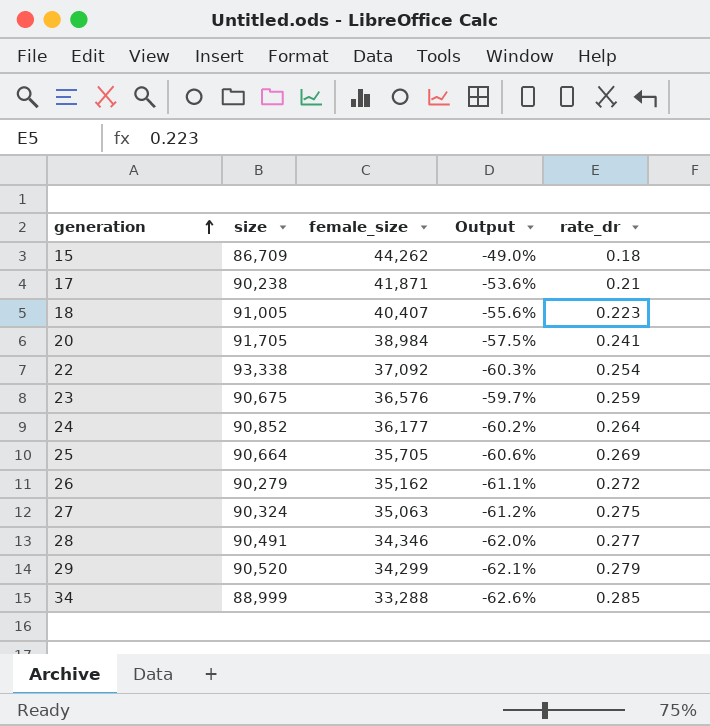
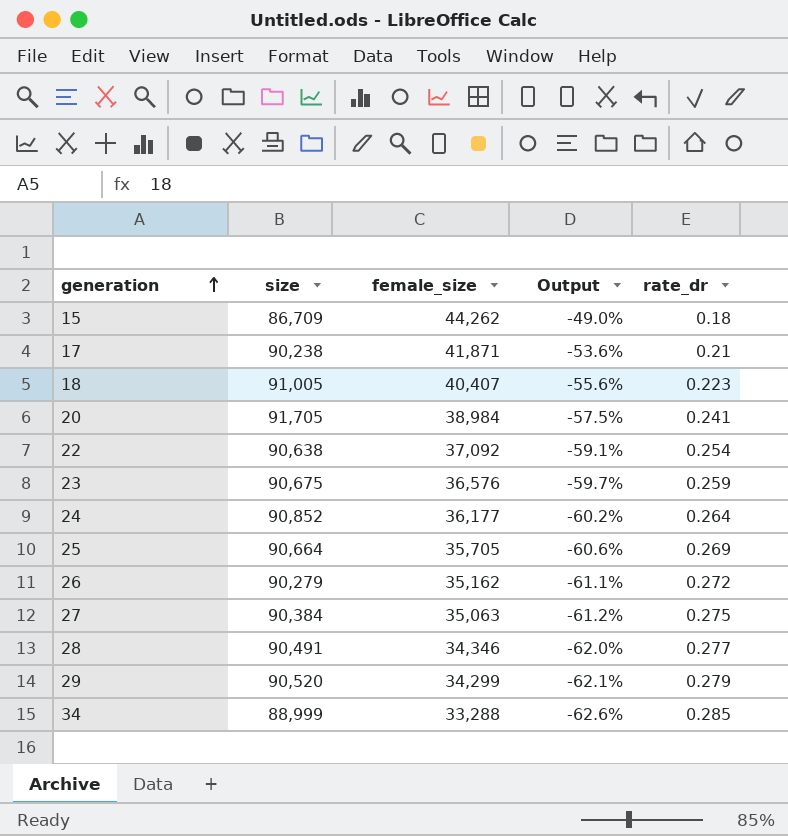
22 | size: 93,338 -> 90,638
22 | Output: -60.3% -> -59.1%
27 | size: 90,324 -> 90,384

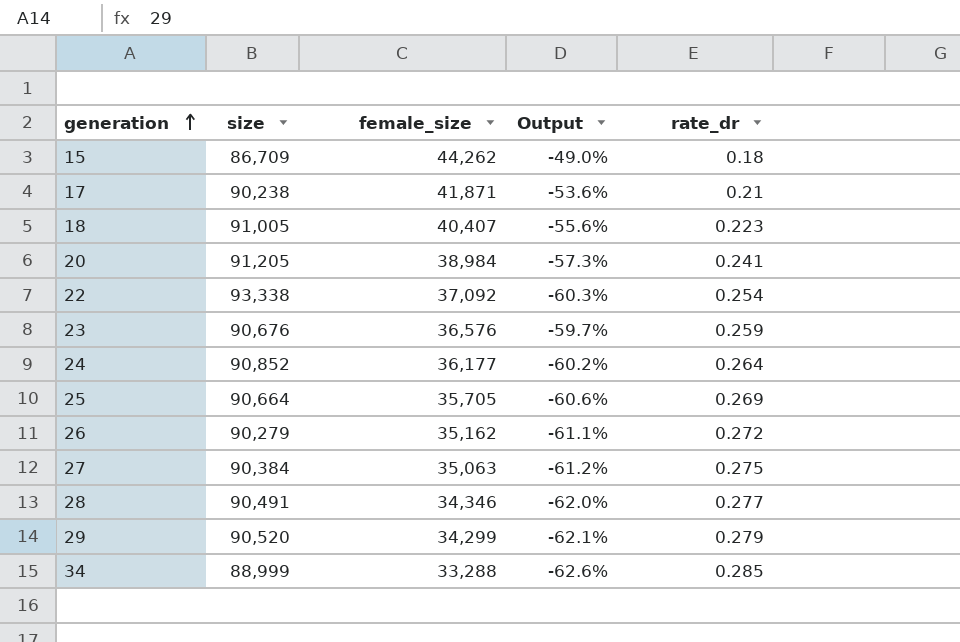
20 | size: 91,705 -> 91,205
20 | Output: -57.5% -> -57.3%
22 | size: 90,638 -> 93,338
22 | Output: -59.1% -> -60.3%
23 | size: 90,675 -> 90,676

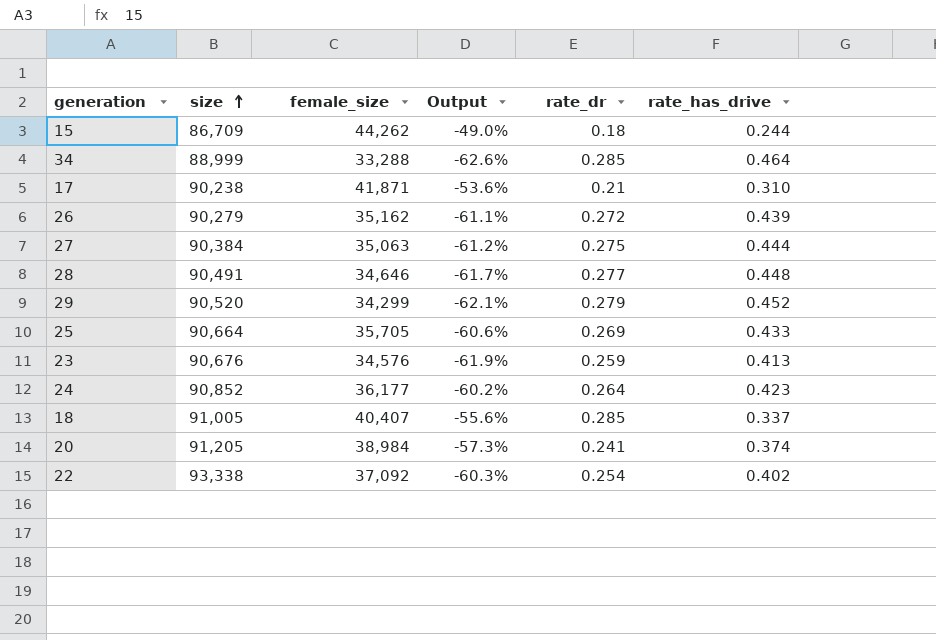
row order: generation ascending -> size ascending
column rate_has_drive | position: none -> 6
28 | female_size: 34,346 -> 34,646
28 | Output: -62.0% -> -61.7%
23 | female_size: 36,576 -> 34,576
23 | Output: -59.7% -> -61.9%
18 | rate_dr: 0.223 -> 0.285

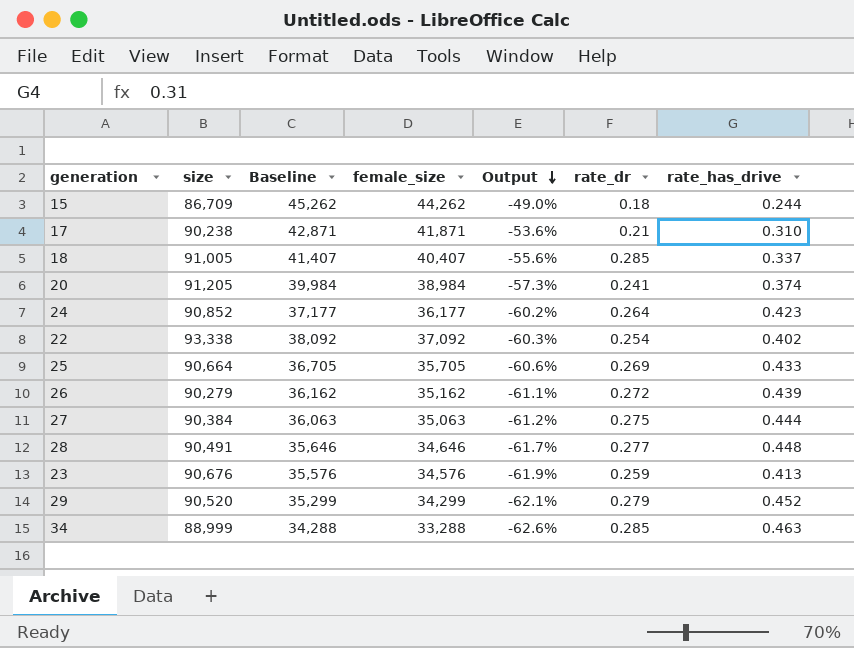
row order: size ascending -> Output descending
column Baseline | formula: none -> [female_size] + 1000
34 | rate_has_drive: 0.464 -> 0.463

